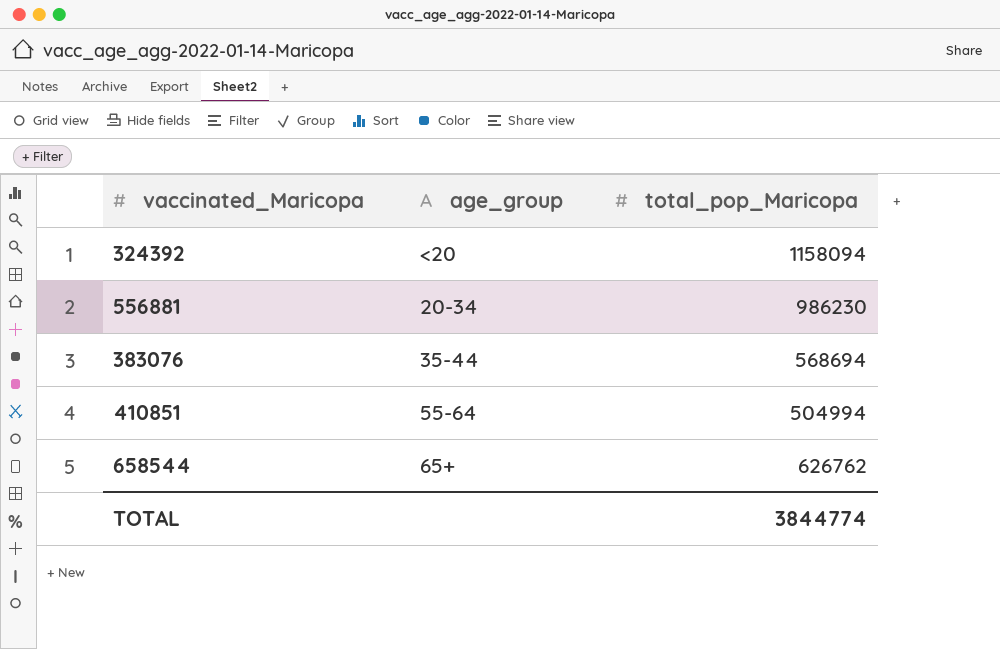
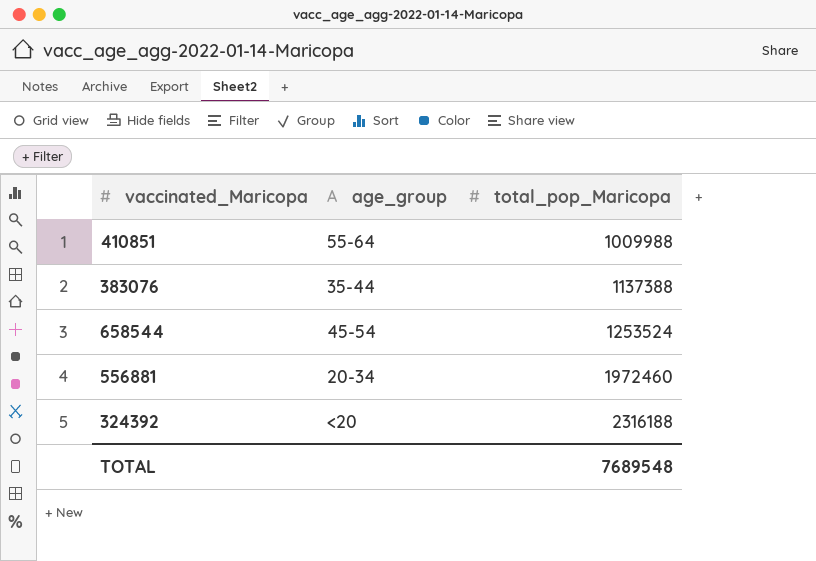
row order: none -> total_pop_Maricopa ascending
410851 | total_pop_Maricopa: 504994 -> 1009988
383076 | total_pop_Maricopa: 568694 -> 1137388
658544 | age_group: 65+ -> 45-54
658544 | total_pop_Maricopa: 626762 -> 1253524
556881 | total_pop_Maricopa: 986230 -> 1972460
324392 | total_pop_Maricopa: 1158094 -> 2316188
TOTAL | total_pop_Maricopa: 3844774 -> 7689548

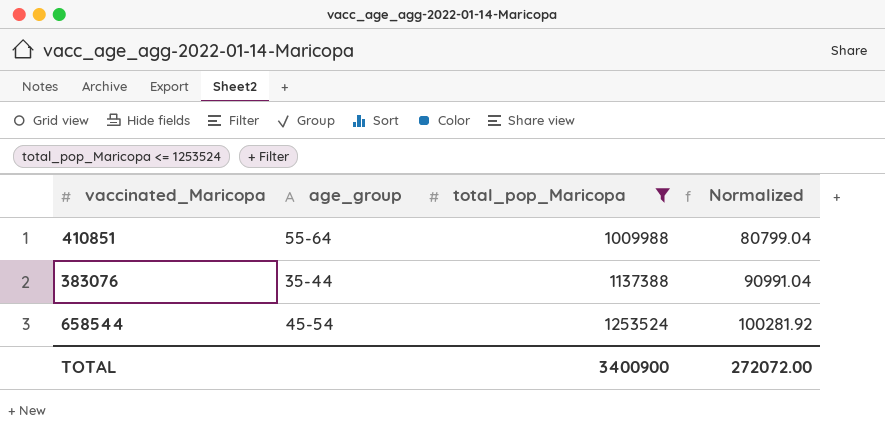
filter: none -> total_pop_Maricopa <= 1253524
column Normalized | formula: none -> [total_pop_Maricopa] * 0.08
TOTAL | total_pop_Maricopa: 7689548 -> 3400900

